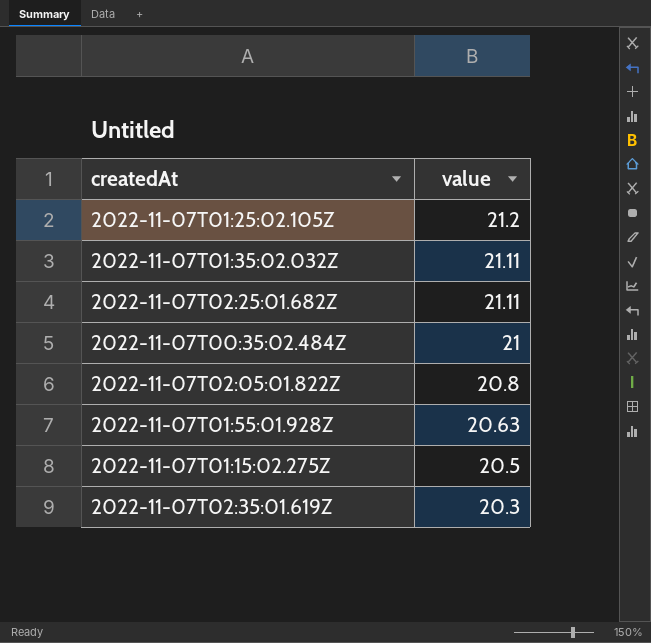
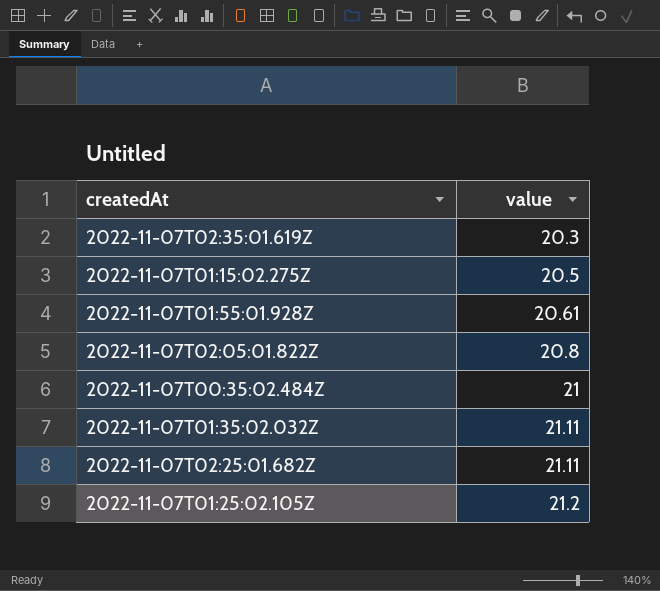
row order: value descending -> value ascending
2022-11-07T01:55:01.928Z | value: 20.63 -> 20.61

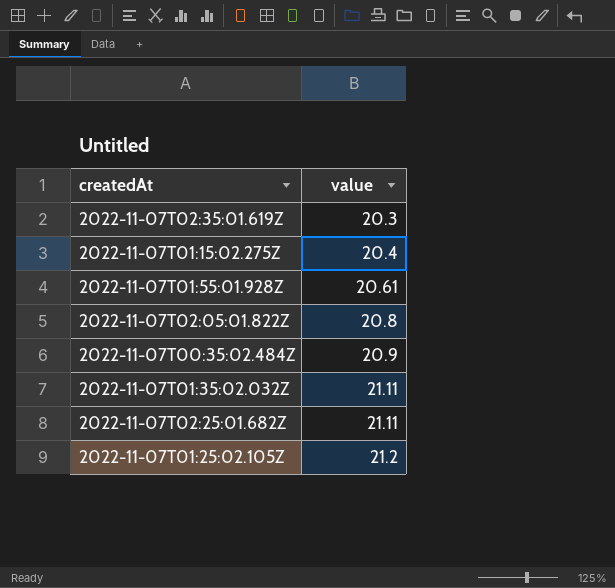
2022-11-07T01:15:02.275Z | value: 20.5 -> 20.4
2022-11-07T00:35:02.484Z | value: 21 -> 20.9

